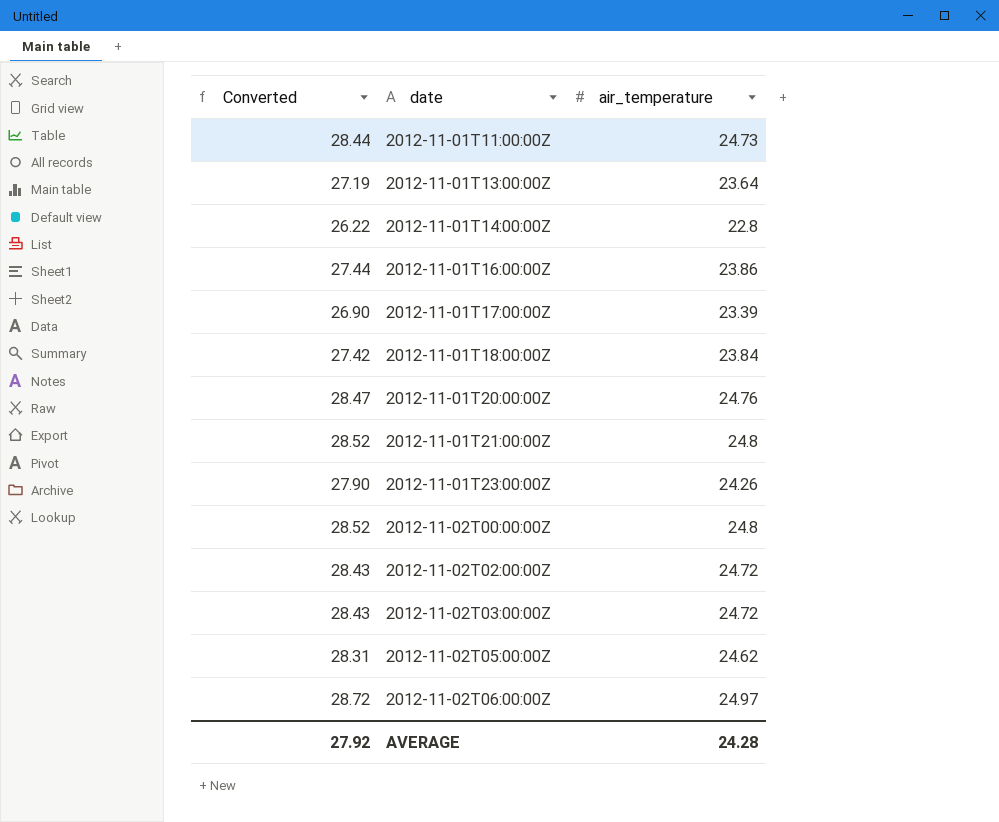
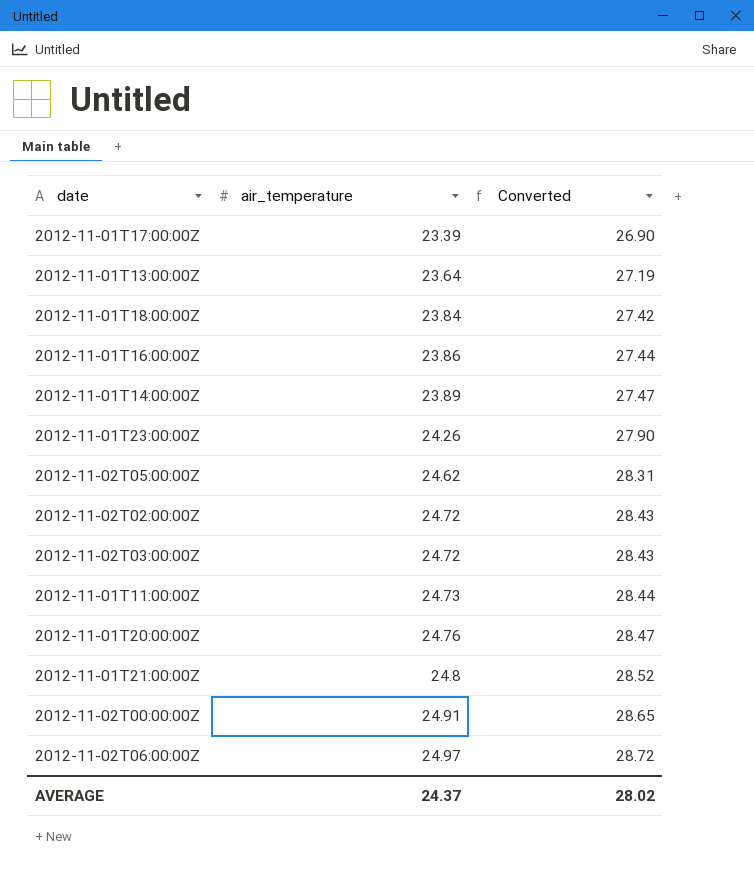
row order: date ascending -> air_temperature ascending
column Converted | position: 1 -> 3
2012-11-01T14:00:00Z | air_temperature: 22.8 -> 23.89
2012-11-01T14:00:00Z | Converted: 26.22 -> 27.47
2012-11-02T00:00:00Z | air_temperature: 24.8 -> 24.91
2012-11-02T00:00:00Z | Converted: 28.52 -> 28.65
AVERAGE | air_temperature: 24.28 -> 24.37
AVERAGE | Converted: 27.92 -> 28.02

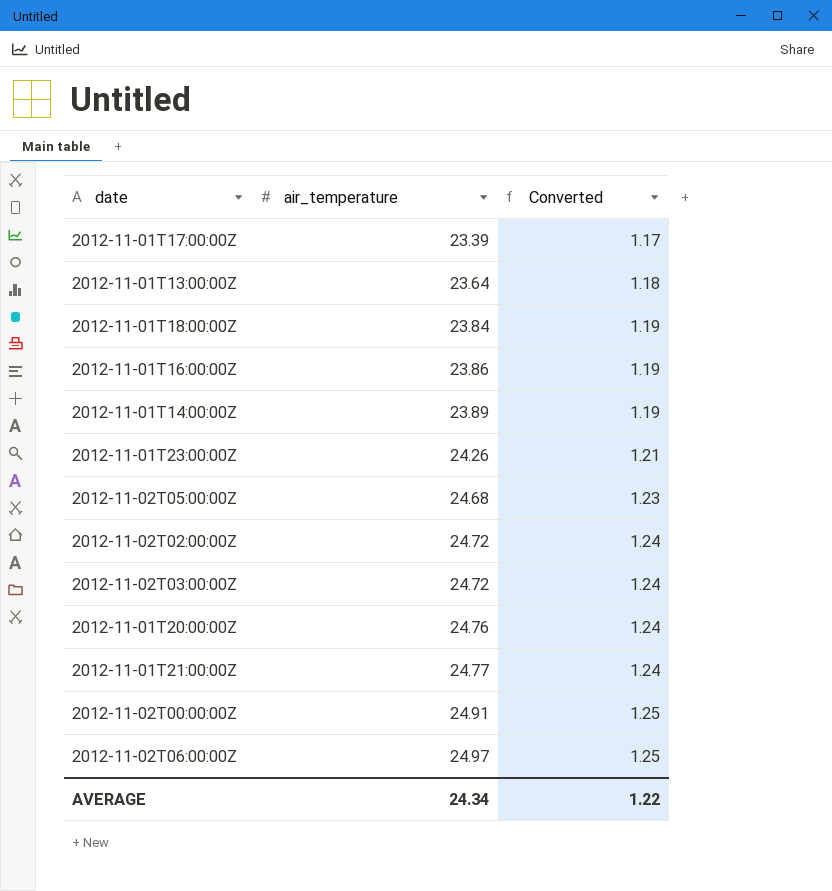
column Converted | formula: [air_temperature] * 1.15 -> [air_temperature] * 0.05
row 2012-11-01T11:00:00Z: 24.73 | 28.44 -> none
2012-11-02T05:00:00Z | air_temperature: 24.62 -> 24.68
2012-11-01T21:00:00Z | air_temperature: 24.8 -> 24.77
AVERAGE | air_temperature: 24.37 -> 24.34
AVERAGE | Converted: 28.02 -> 1.22

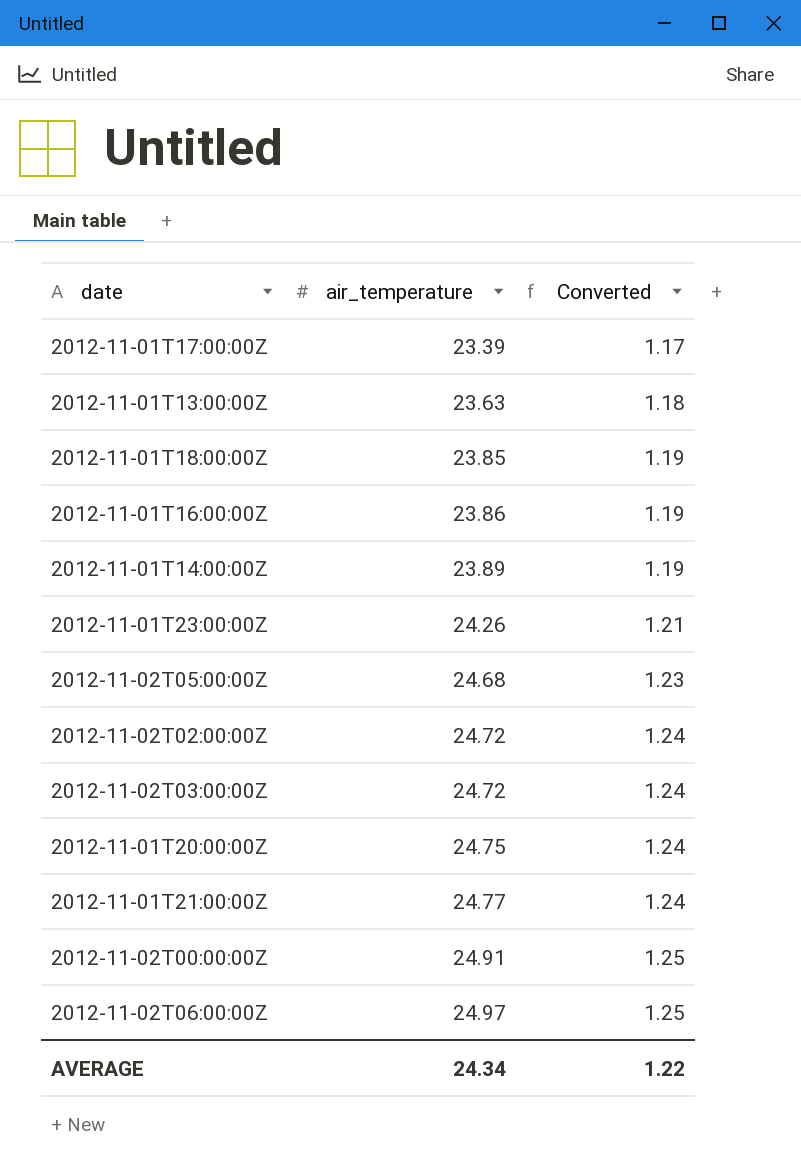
2012-11-01T13:00:00Z | air_temperature: 23.64 -> 23.63
2012-11-01T18:00:00Z | air_temperature: 23.84 -> 23.85
2012-11-01T20:00:00Z | air_temperature: 24.76 -> 24.75

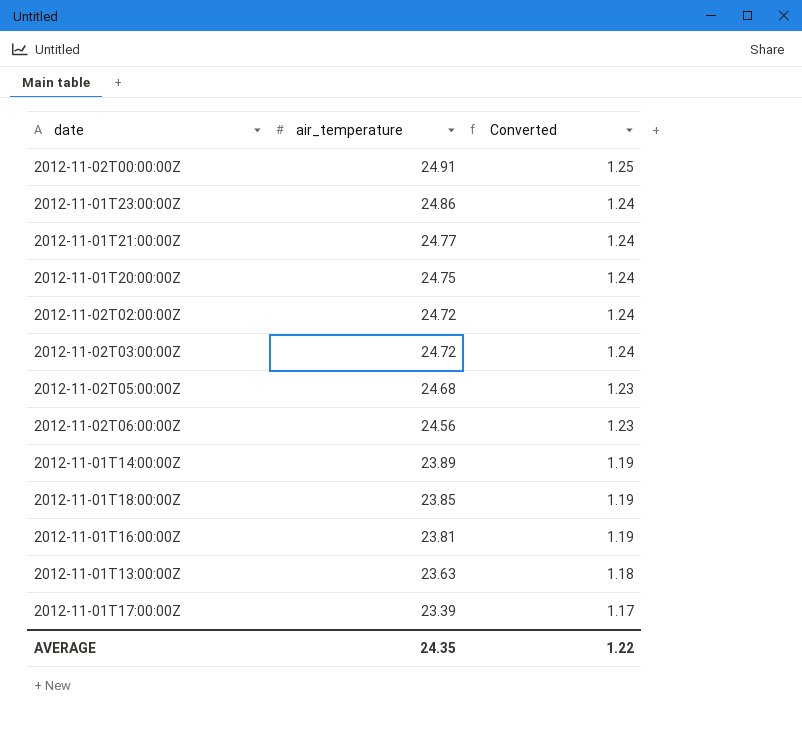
row order: air_temperature ascending -> air_temperature descending
2012-11-01T23:00:00Z | air_temperature: 24.26 -> 24.86
2012-11-01T23:00:00Z | Converted: 1.21 -> 1.24
2012-11-02T06:00:00Z | air_temperature: 24.97 -> 24.56
2012-11-02T06:00:00Z | Converted: 1.25 -> 1.23
2012-11-01T16:00:00Z | air_temperature: 23.86 -> 23.81
AVERAGE | air_temperature: 24.34 -> 24.35

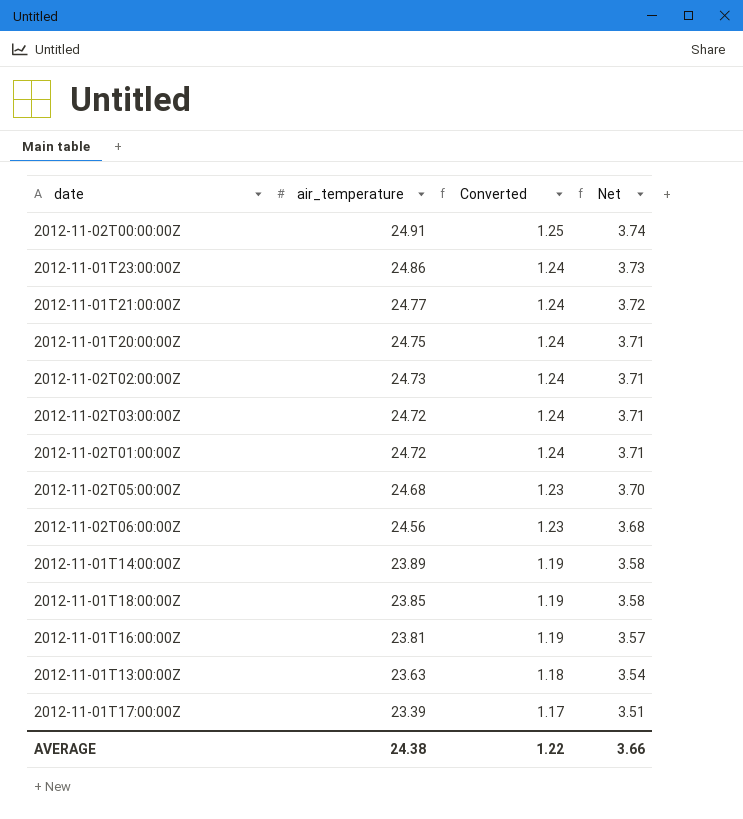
column Net | formula: none -> [air_temperature] * 0.15
2012-11-02T02:00:00Z | air_temperature: 24.72 -> 24.73
row 2012-11-02T01:00:00Z: none -> 24.72 | 1.24 | 3.71
AVERAGE | air_temperature: 24.35 -> 24.38

